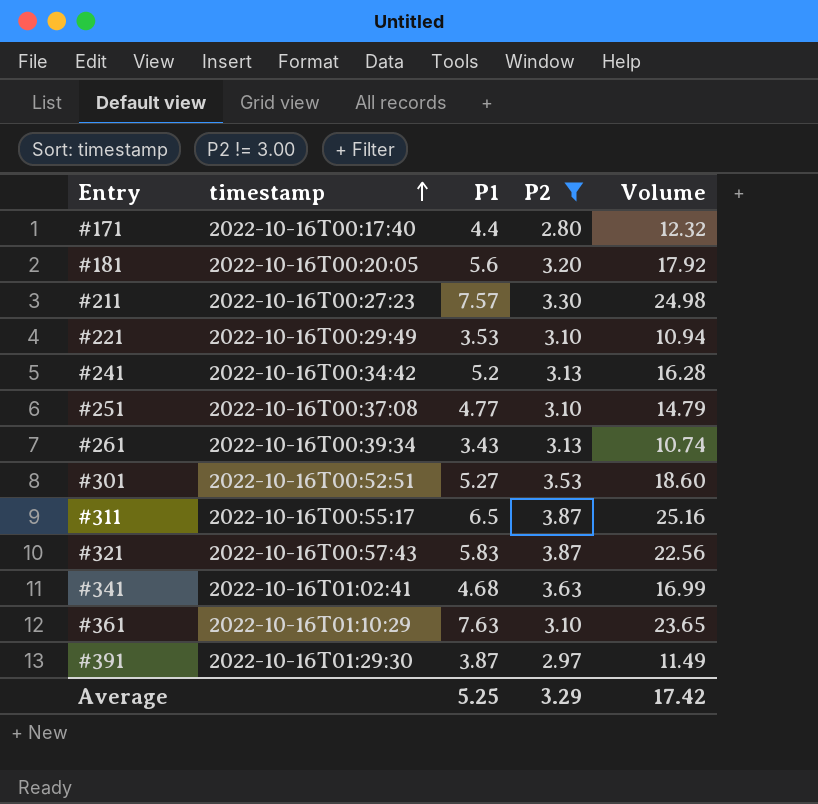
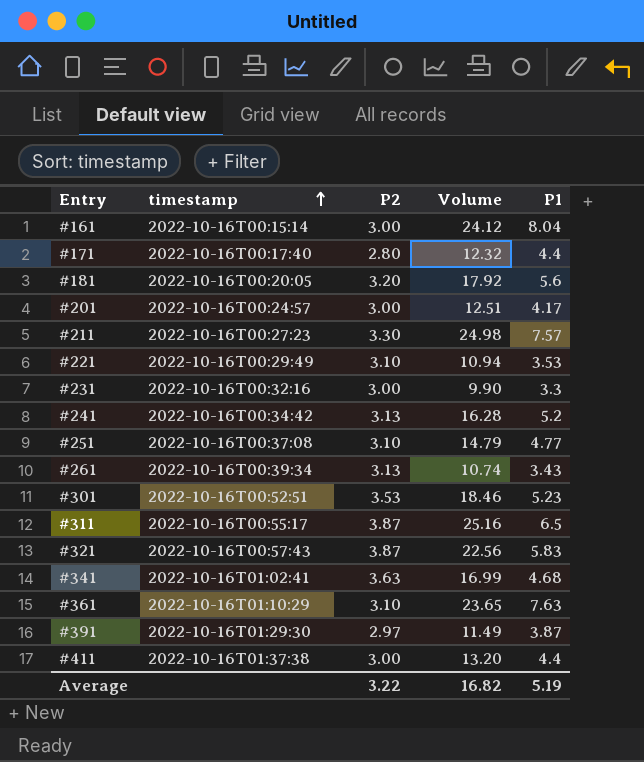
filter: P2 != 3.00 -> none
column P1 | position: 3 -> 5
#301 | Volume: 18.60 -> 18.46
#301 | P1: 5.27 -> 5.23
Average | P2: 3.29 -> 3.22
Average | Volume: 17.42 -> 16.82
Average | P1: 5.25 -> 5.19

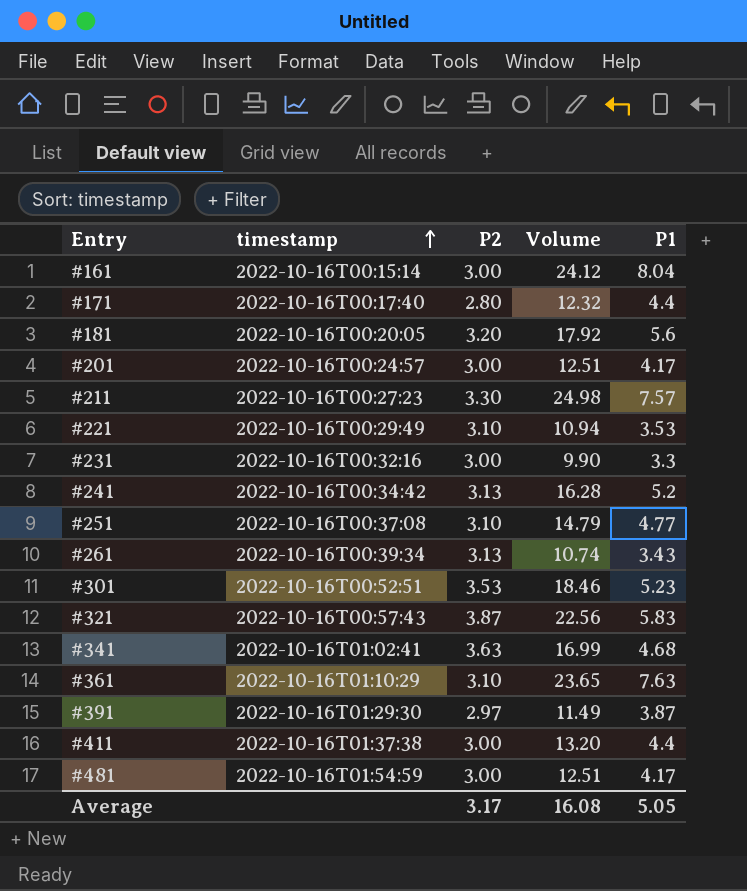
row #311: 2022-10-16T00:55:17 | 3.87 | 25.16 | 6.5 -> none
row #481: none -> 2022-10-16T01:54:59 | 3.00 | 12.51 | 4.17
Average | P2: 3.22 -> 3.17
Average | Volume: 16.82 -> 16.08
Average | P1: 5.19 -> 5.05

